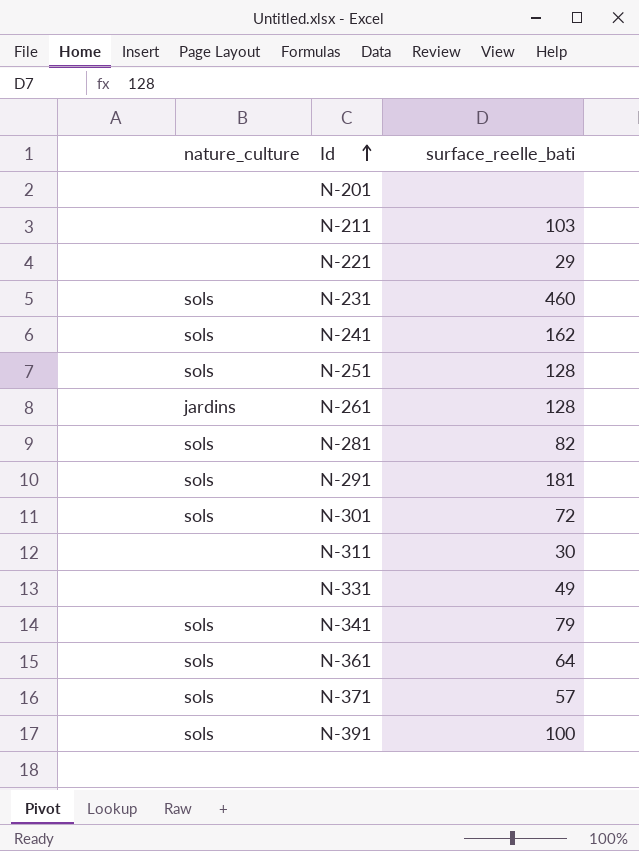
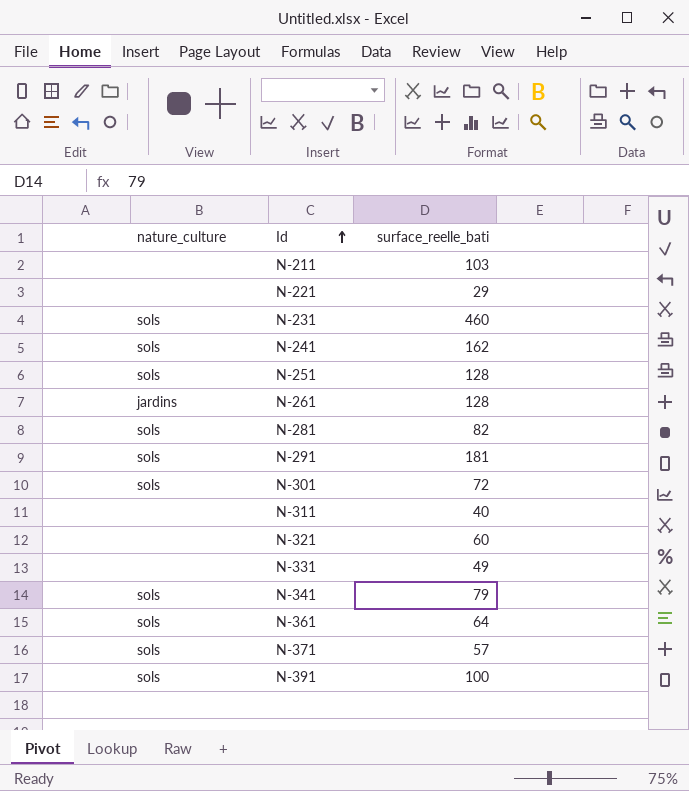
row N-201: none | none -> none
N-311 | surface_reelle_bati: 30 -> 40
row N-321: none -> none | 60

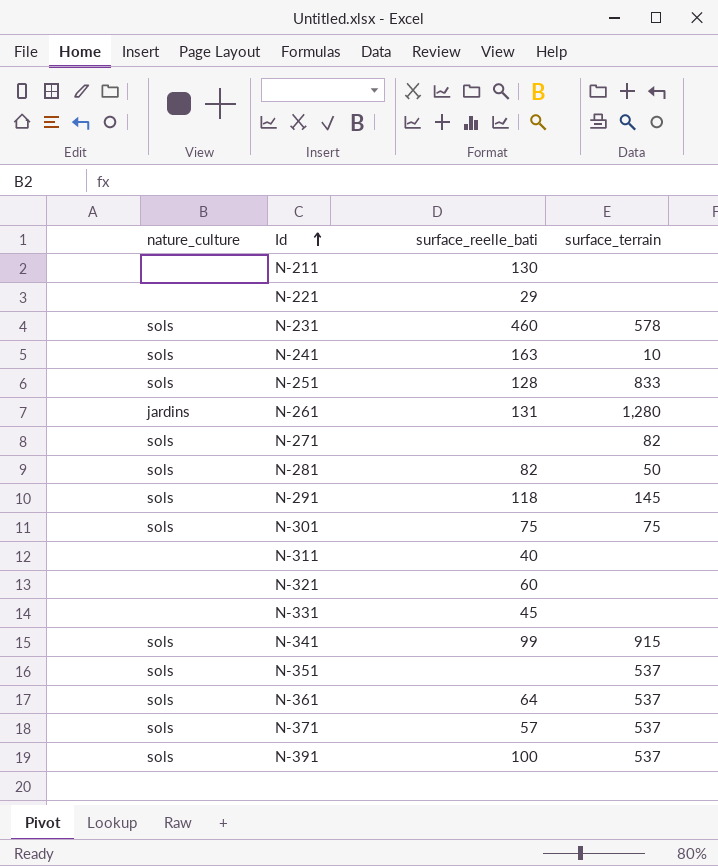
column surface_terrain | position: none -> 4
N-211 | surface_reelle_bati: 103 -> 130
N-241 | surface_reelle_bati: 162 -> 163
N-261 | surface_reelle_bati: 128 -> 131
row N-271: none -> sols | none | 82
N-291 | surface_reelle_bati: 181 -> 118
N-301 | surface_reelle_bati: 72 -> 75
N-331 | surface_reelle_bati: 49 -> 45
N-341 | surface_reelle_bati: 79 -> 99
row N-351: none -> sols | none | 537

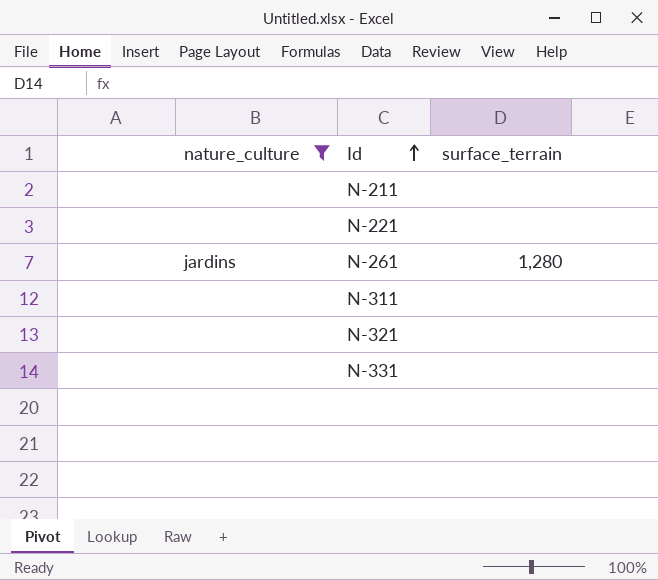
filter: none -> nature_culture != sols
column surface_reelle_bati | position: 3 -> none

